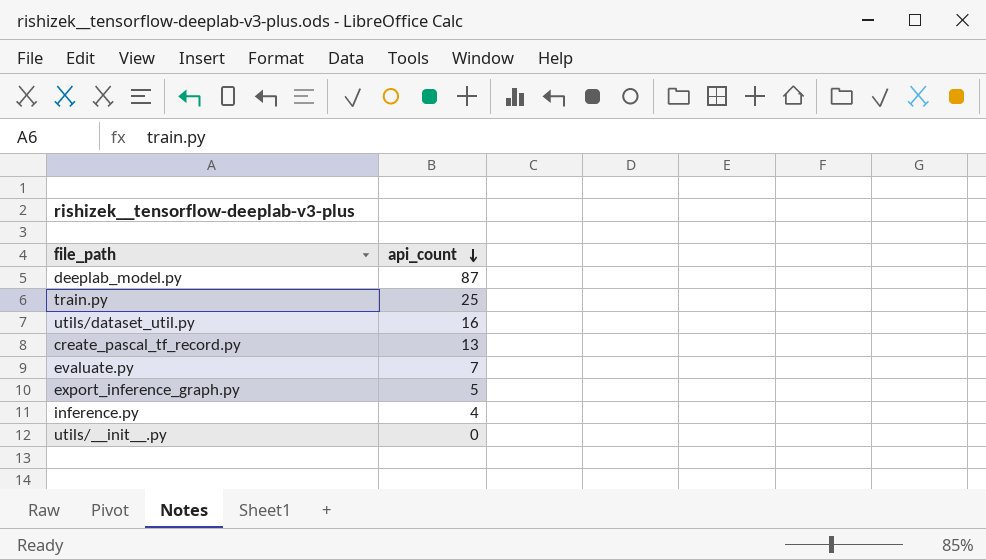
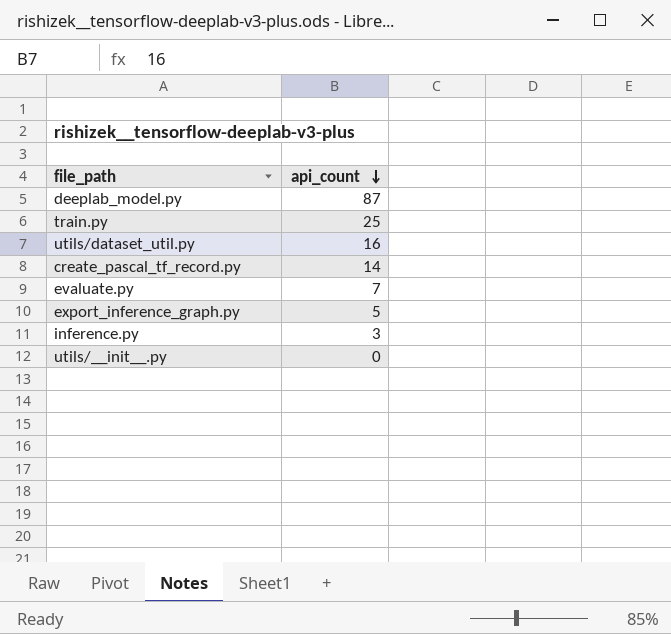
create_pascal_tf_record.py | api_count: 13 -> 14
inference.py | api_count: 4 -> 3

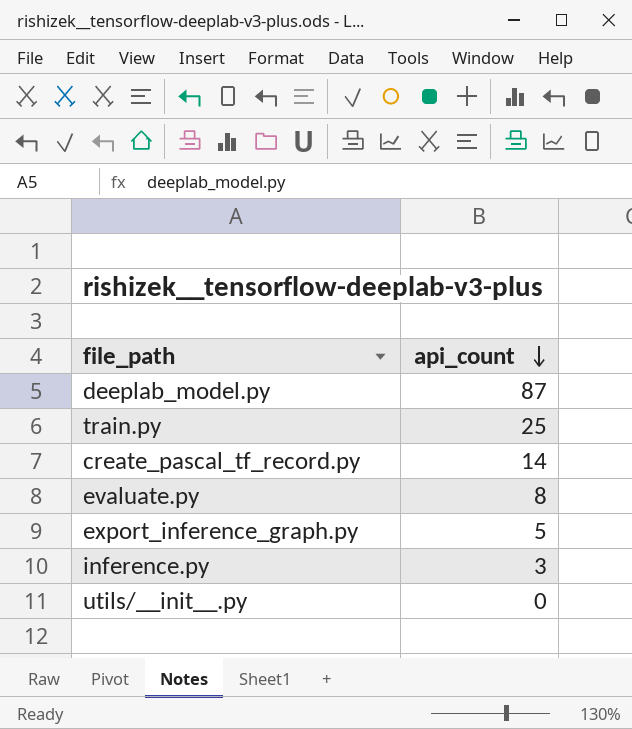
row utils/dataset_util.py: 16 -> none
evaluate.py | api_count: 7 -> 8

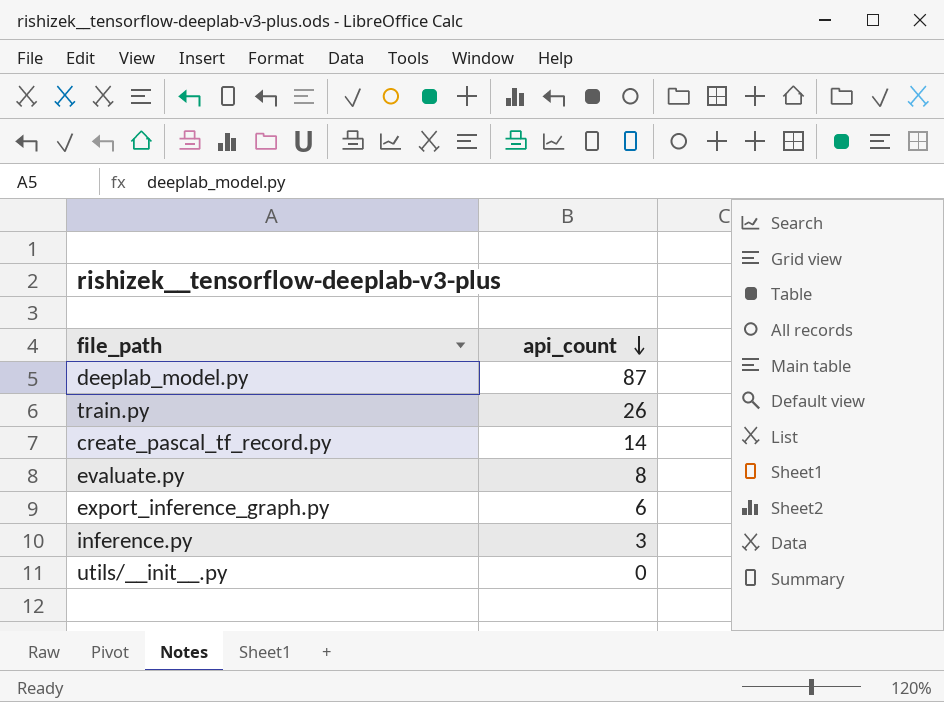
train.py | api_count: 25 -> 26
export_inference_graph.py | api_count: 5 -> 6

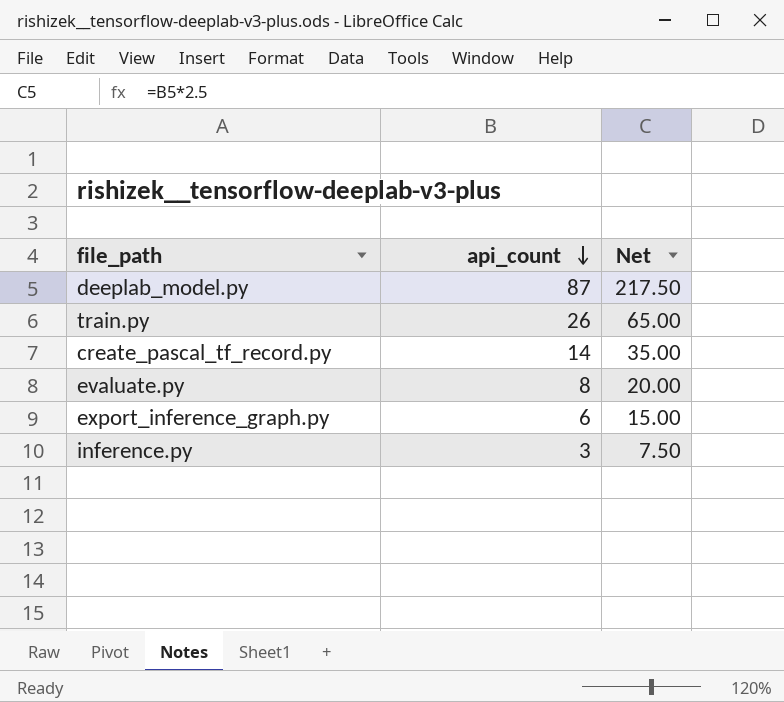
column Net | formula: none -> [api_count] * 2.5
row utils/__init__.py: 0 -> none

